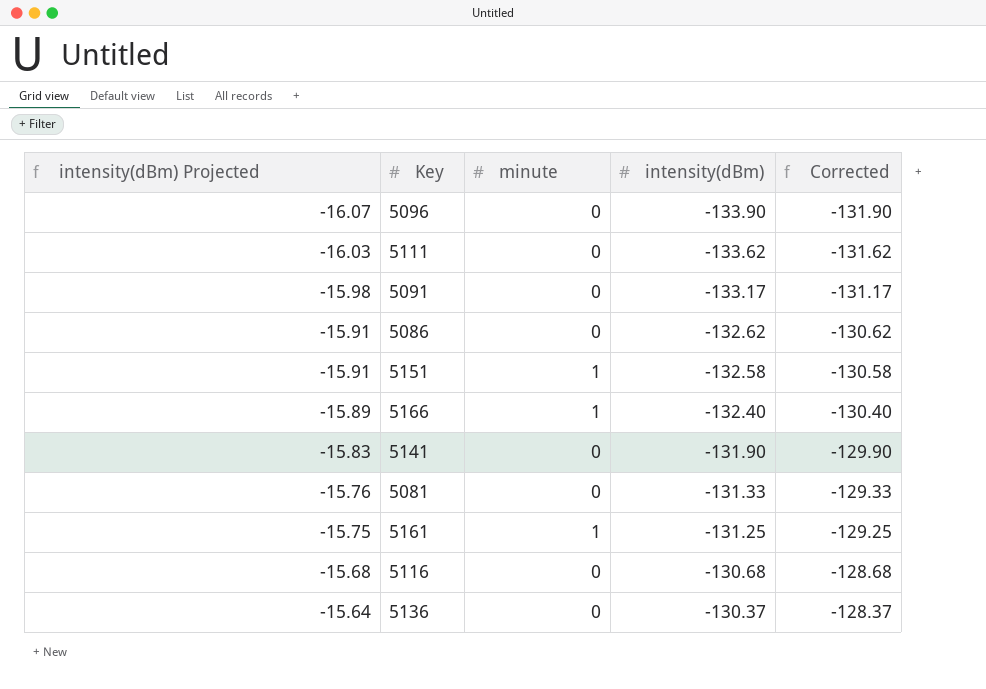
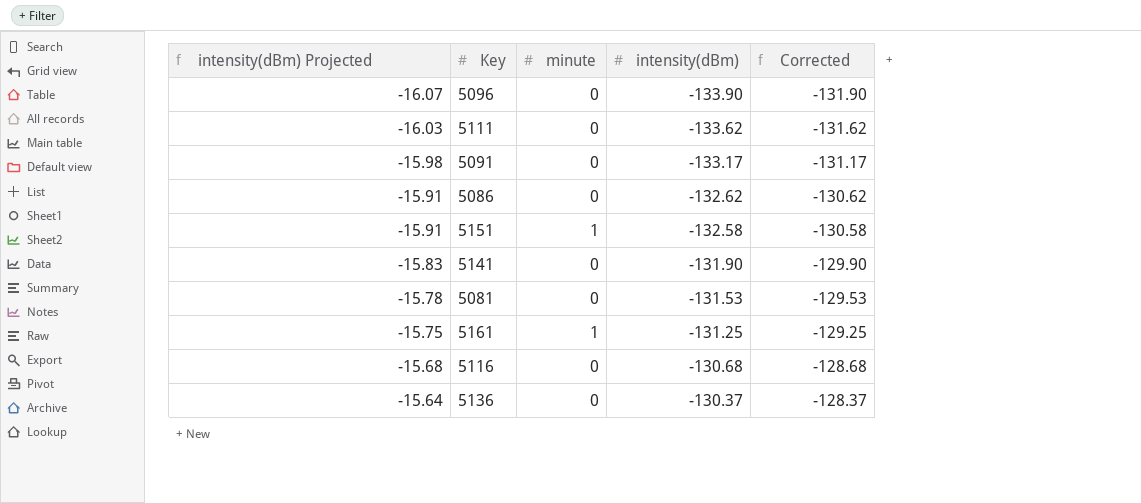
row 5166: -15.89 | 1 | -132.40 | -130.40 -> none
5081 | intensity(dBm) Projected: -15.76 -> -15.78
5081 | intensity(dBm): -131.33 -> -131.53
5081 | Corrected: -129.33 -> -129.53

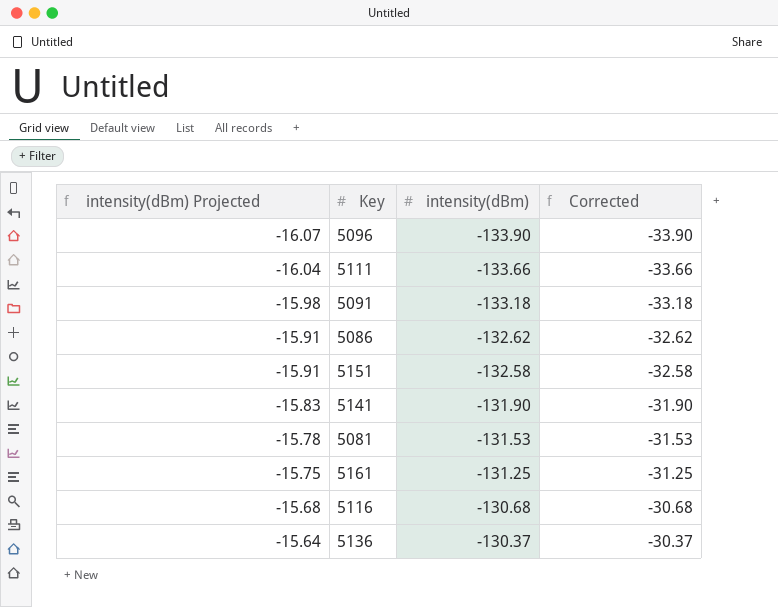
column minute | position: 3 -> none
column Corrected | formula: [intensity(dBm)] + 2 -> [intensity(dBm)] + 100
5111 | intensity(dBm) Projected: -16.03 -> -16.04
5111 | intensity(dBm): -133.62 -> -133.66
5091 | intensity(dBm): -133.17 -> -133.18

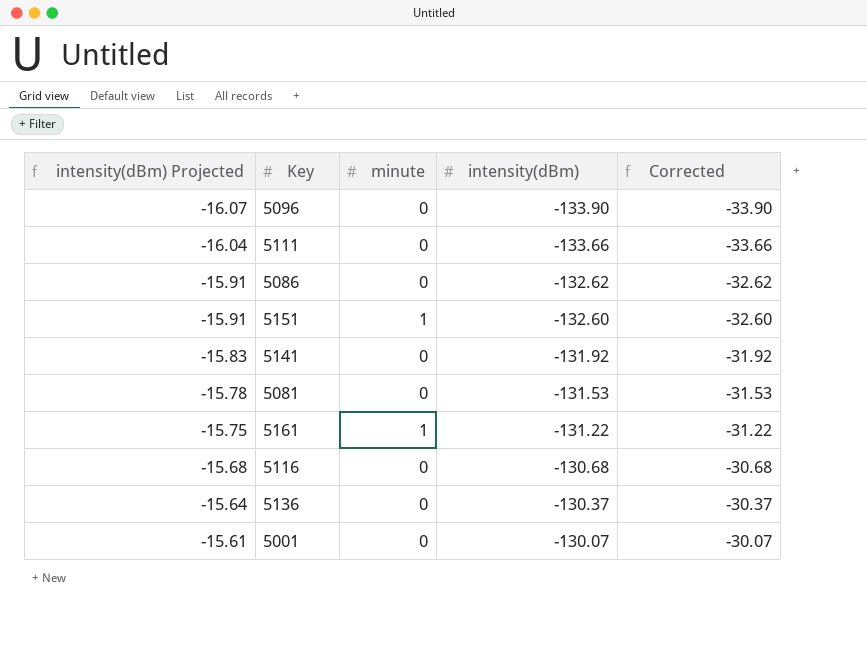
column minute | position: none -> 3
row 5091: -15.98 | -133.18 | -33.18 -> none
5151 | intensity(dBm): -132.58 -> -132.60
5151 | Corrected: -32.58 -> -32.60
5141 | intensity(dBm): -131.90 -> -131.92
5141 | Corrected: -31.90 -> -31.92
5161 | intensity(dBm): -131.25 -> -131.22
5161 | Corrected: -31.25 -> -31.22
row 5001: none -> -15.61 | 0 | -130.07 | -30.07

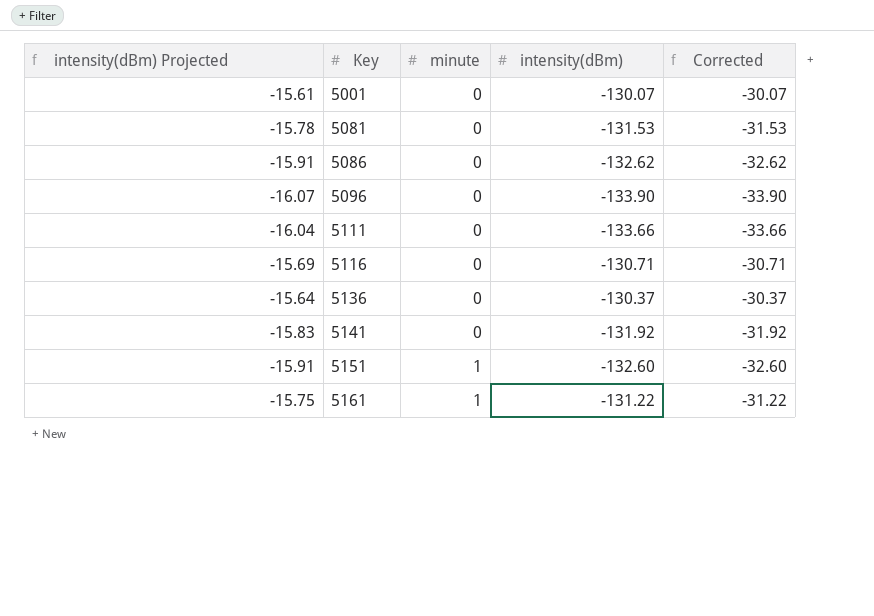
row order: intensity(dBm) Projected ascending -> Key ascending
5116 | intensity(dBm) Projected: -15.68 -> -15.69
5116 | intensity(dBm): -130.68 -> -130.71
5116 | Corrected: -30.68 -> -30.71

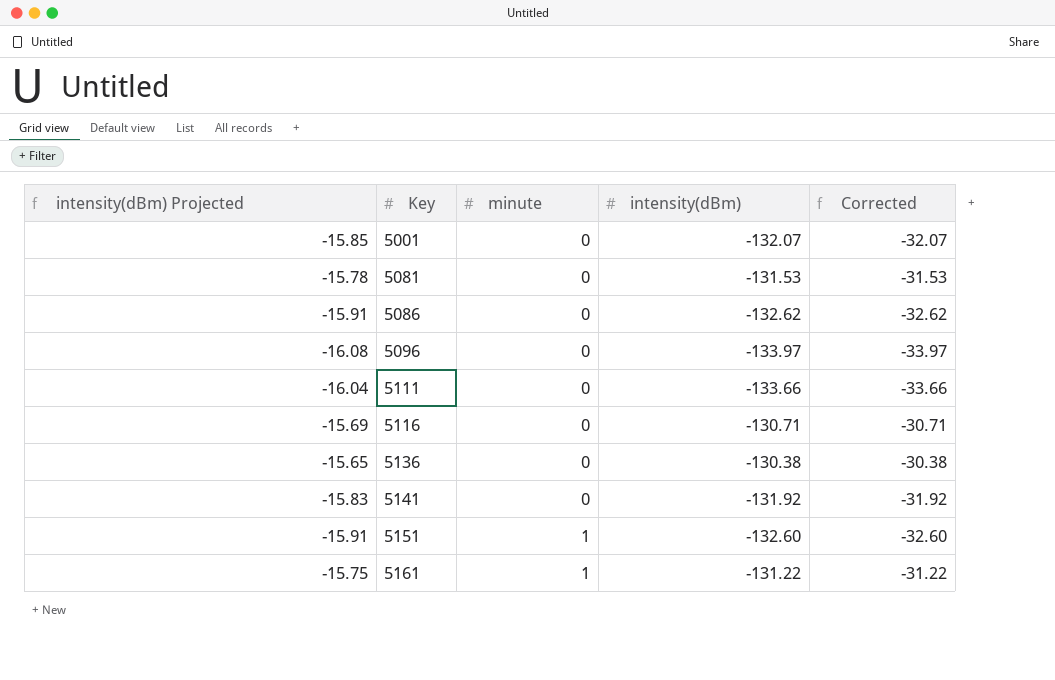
5001 | intensity(dBm) Projected: -15.61 -> -15.85
5001 | intensity(dBm): -130.07 -> -132.07
5001 | Corrected: -30.07 -> -32.07
5096 | intensity(dBm) Projected: -16.07 -> -16.08
5096 | intensity(dBm): -133.90 -> -133.97
5096 | Corrected: -33.90 -> -33.97
5136 | intensity(dBm) Projected: -15.64 -> -15.65
5136 | intensity(dBm): -130.37 -> -130.38
5136 | Corrected: -30.37 -> -30.38

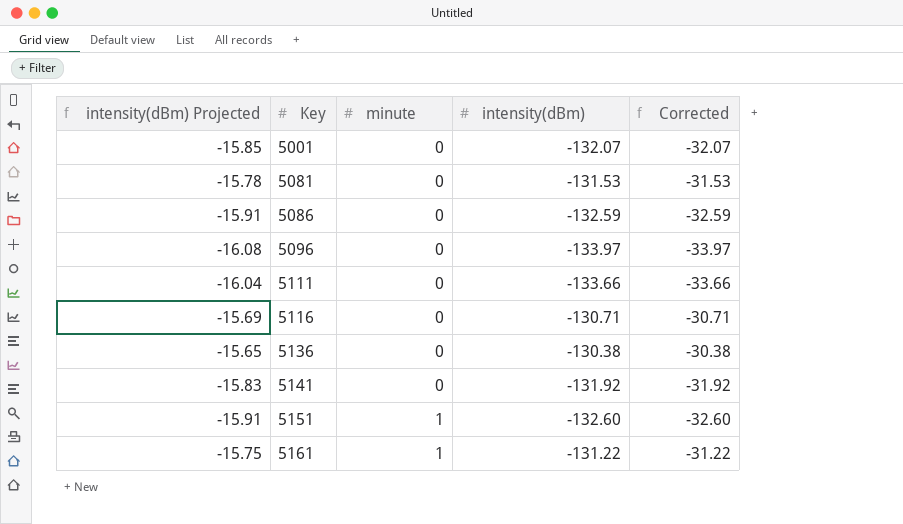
5086 | intensity(dBm): -132.62 -> -132.59
5086 | Corrected: -32.62 -> -32.59

